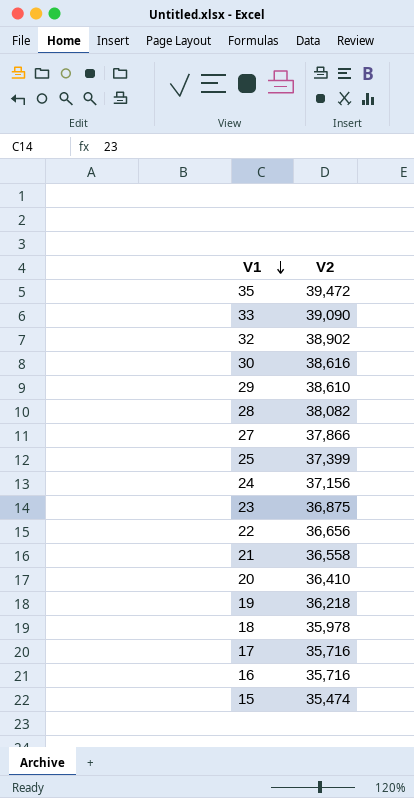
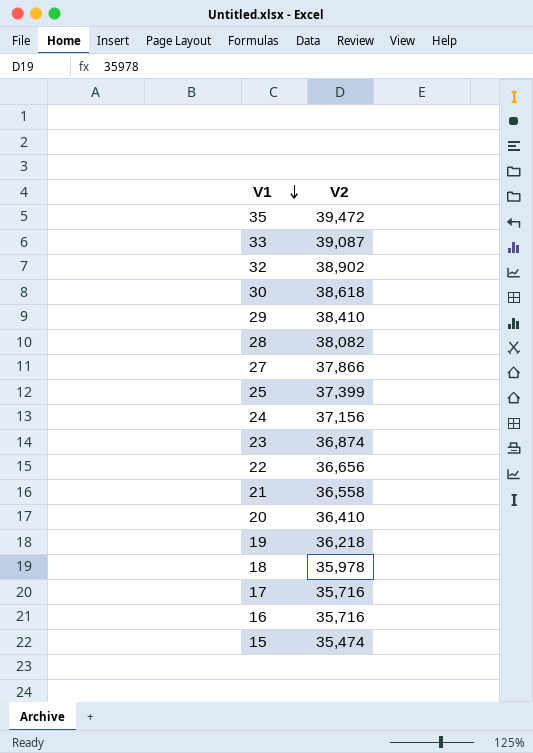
33 | V2: 39,090 -> 39,087
30 | V2: 38,616 -> 38,618
29 | V2: 38,610 -> 38,410
23 | V2: 36,875 -> 36,874

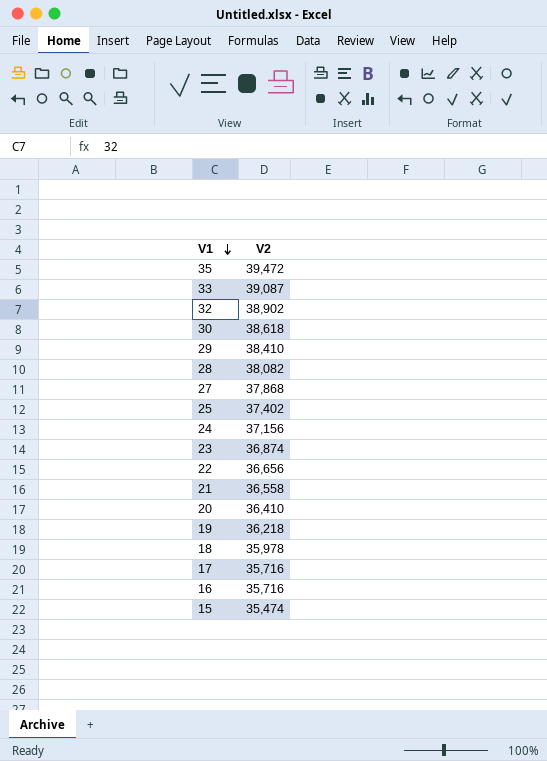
27 | V2: 37,866 -> 37,868
25 | V2: 37,399 -> 37,402

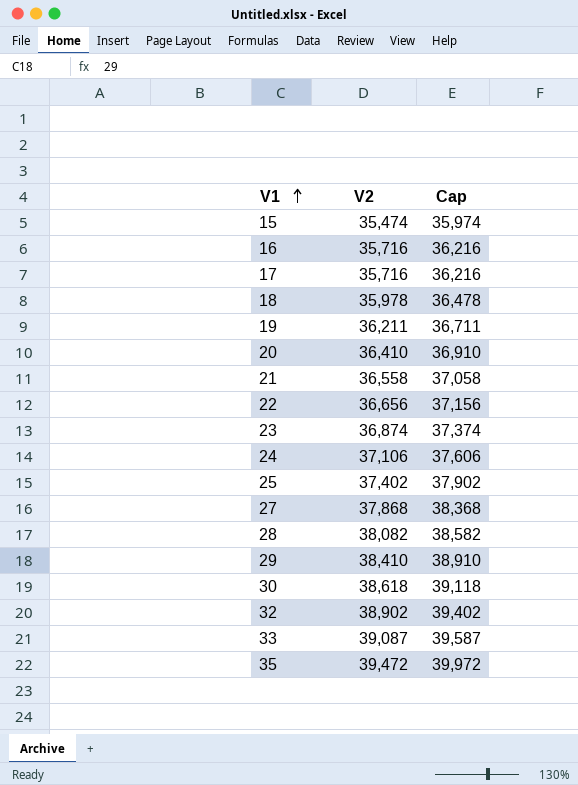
row order: V1 descending -> V1 ascending
column Cap | formula: none -> [V2] + 500
19 | V2: 36,218 -> 36,211
24 | V2: 37,156 -> 37,106

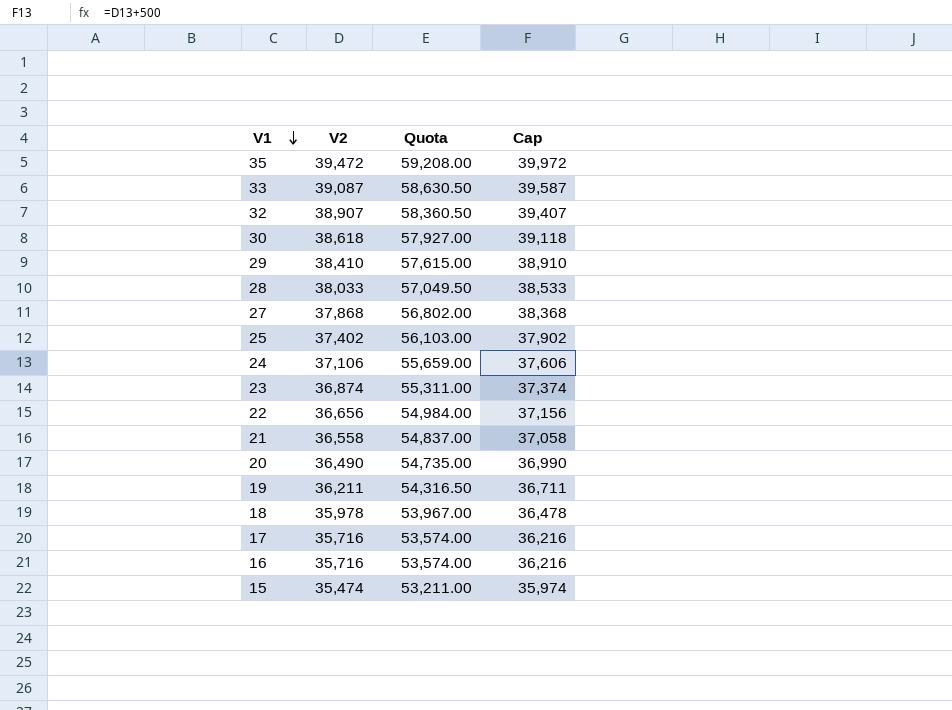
row order: V1 ascending -> V1 descending
column Quota | formula: none -> [V2] * 1.5
32 | V2: 38,902 -> 38,907
32 | Cap: 39,402 -> 39,407
28 | V2: 38,082 -> 38,033
28 | Cap: 38,582 -> 38,533
20 | V2: 36,410 -> 36,490
20 | Cap: 36,910 -> 36,990

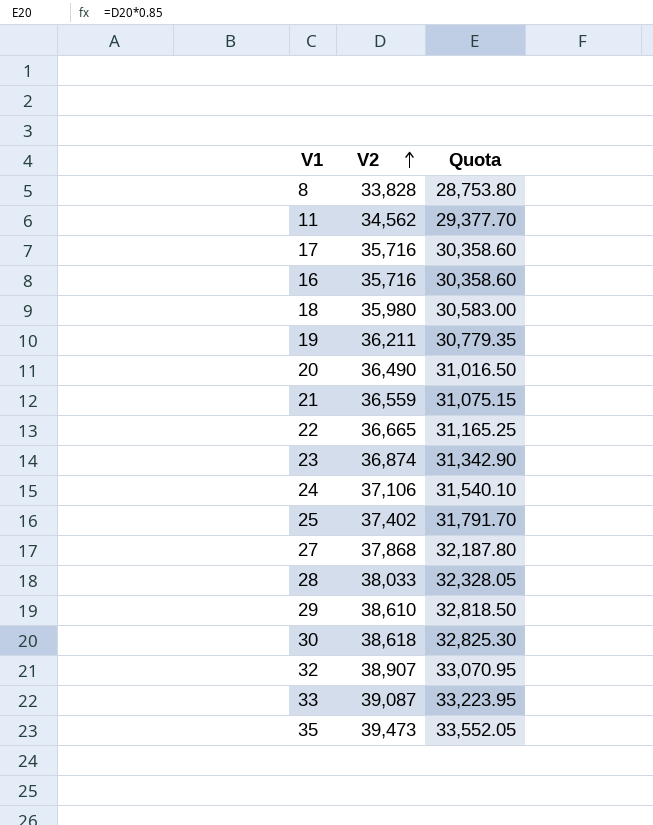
row order: V1 descending -> V2 ascending
column Cap | formula: [V2] + 500 -> none
column Quota | formula: [V2] * 1.5 -> [V2] * 0.85
row 15: 35,474 | 53,211.00 | 35,974 -> none
row 8: none -> 33,828 | 28,753.80
row 11: none -> 34,562 | 29,377.70
18 | V2: 35,978 -> 35,980
21 | V2: 36,558 -> 36,559
22 | V2: 36,656 -> 36,665
29 | V2: 38,410 -> 38,610
35 | V2: 39,472 -> 39,473

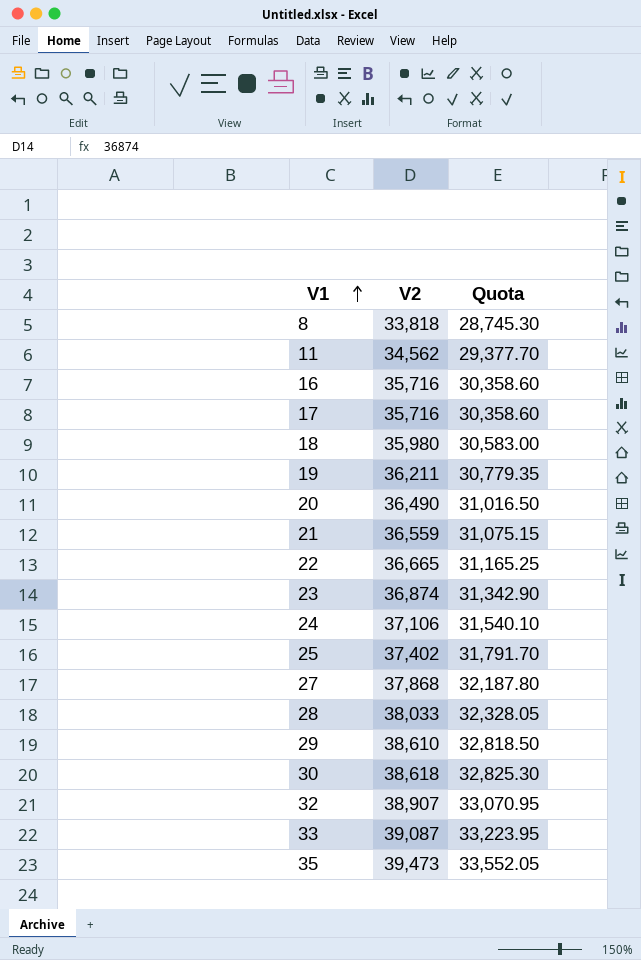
row order: V2 ascending -> V1 ascending
8 | V2: 33,828 -> 33,818
8 | Quota: 28,753.80 -> 28,745.30

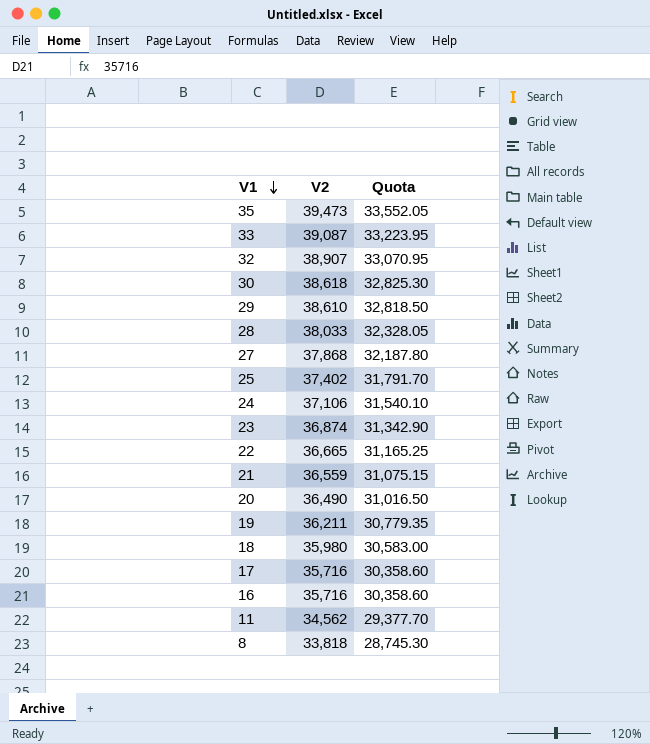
row order: V1 ascending -> V1 descending

